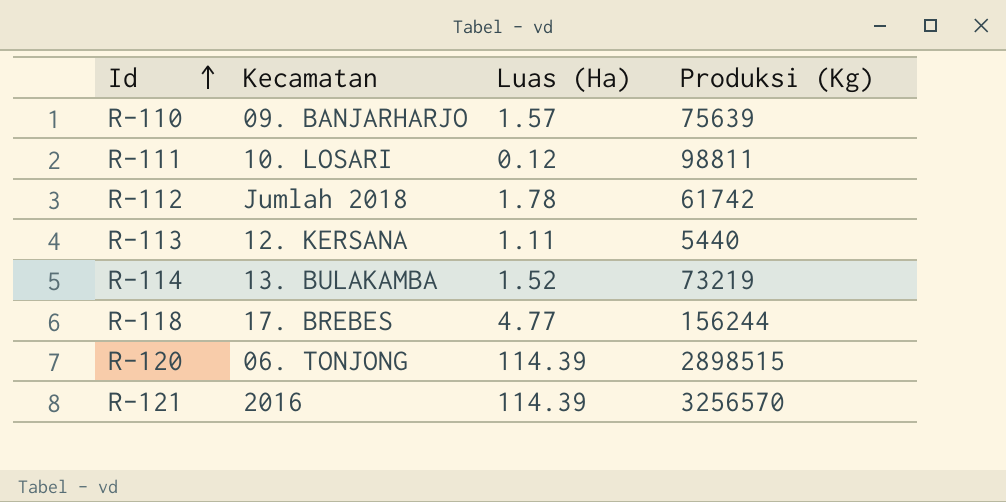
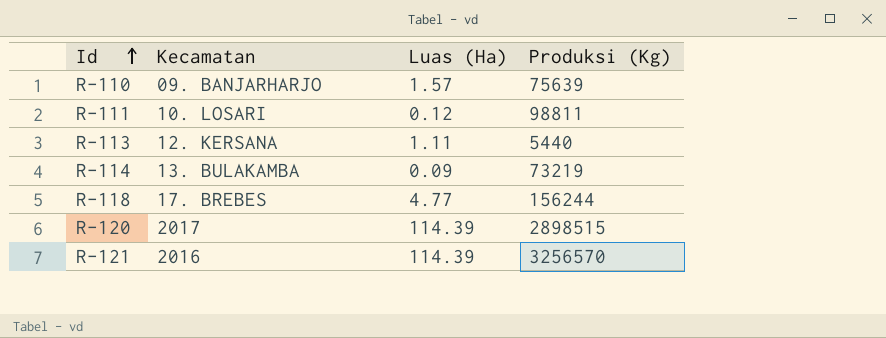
row R-112: Jumlah 2018 | 1.78 | 61742 -> none
R-114 | Luas (Ha): 1.52 -> 0.09
R-120 | Kecamatan: 06. TONJONG -> 2017

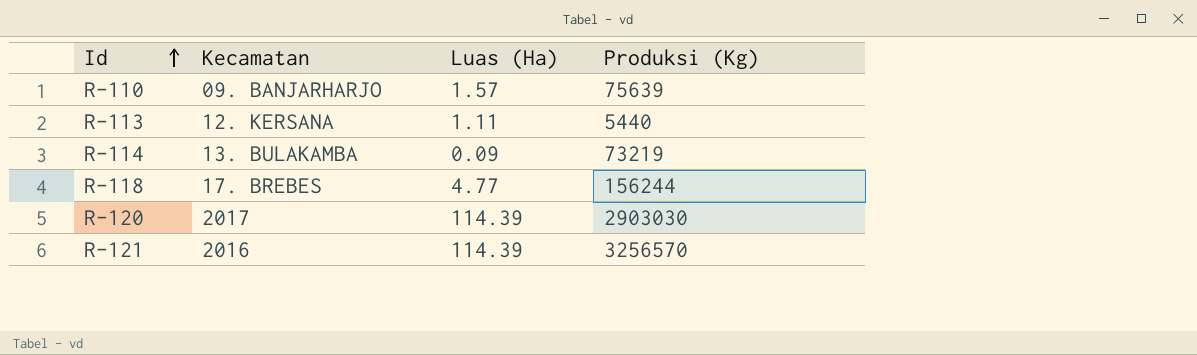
row R-111: 10. LOSARI | 0.12 | 98811 -> none
R-120 | Produksi (Kg): 2898515 -> 2903030

